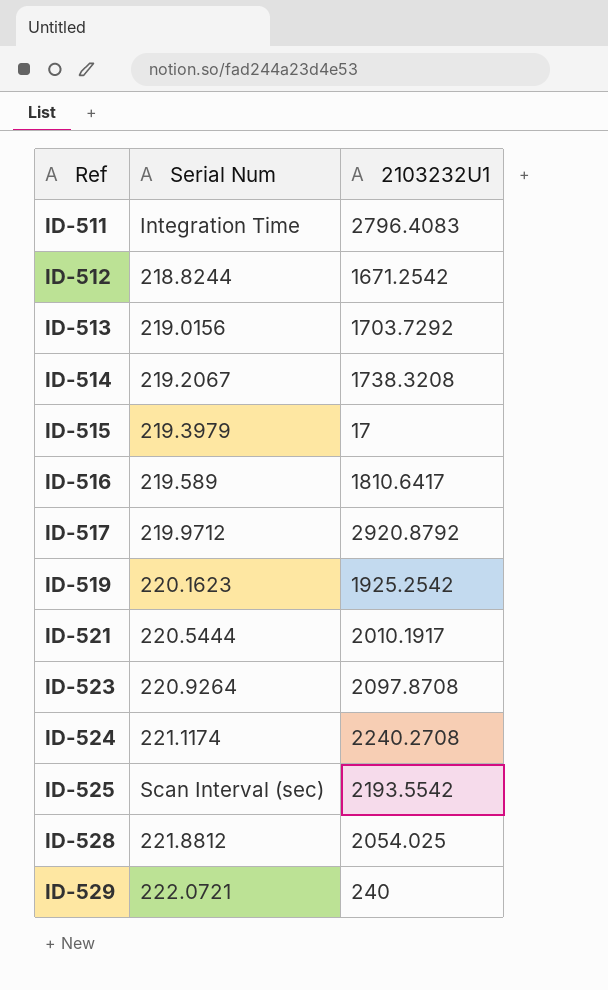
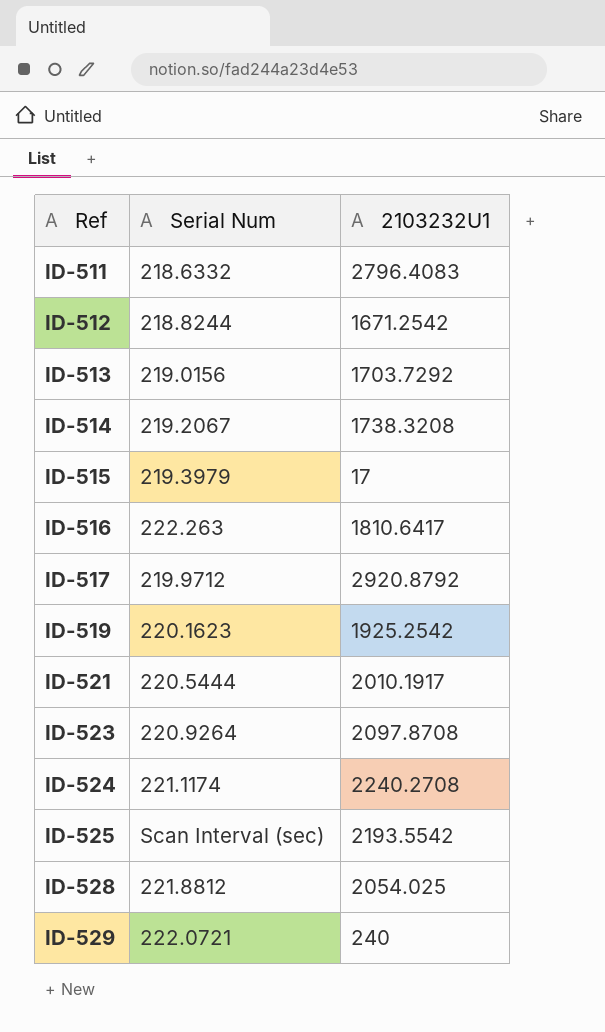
ID-511 | Serial Num: Integration Time -> 218.6332
ID-516 | Serial Num: 219.589 -> 222.263

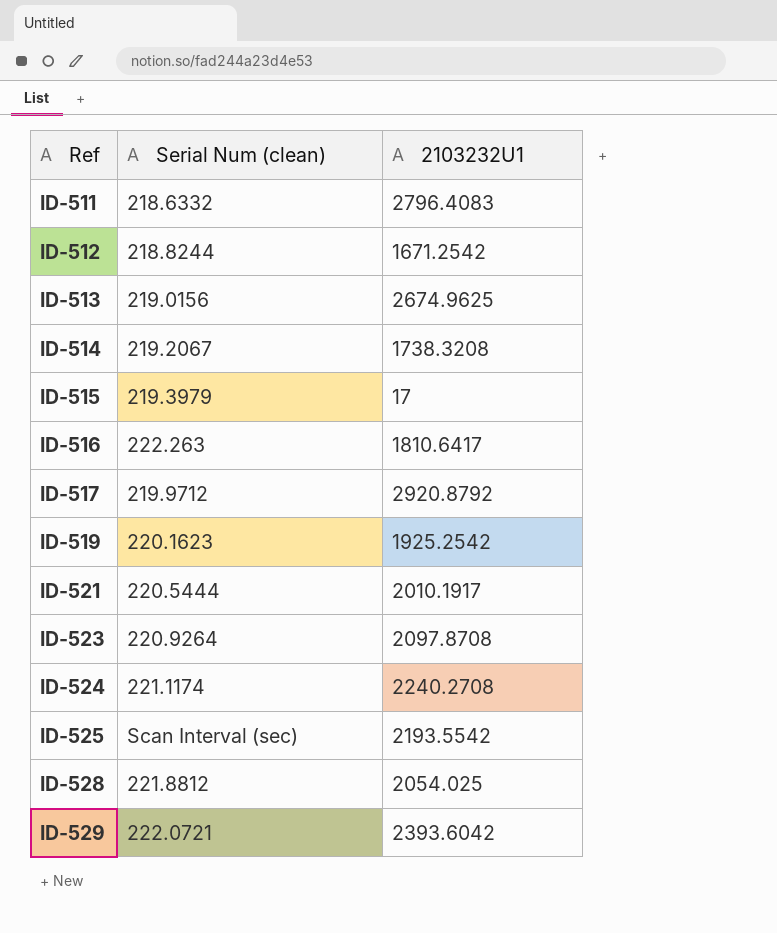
column name: Serial Num -> Serial Num (clean)
ID-513 | 2103232U1: 1703.7292 -> 2674.9625
ID-529 | 2103232U1: 240 -> 2393.6042

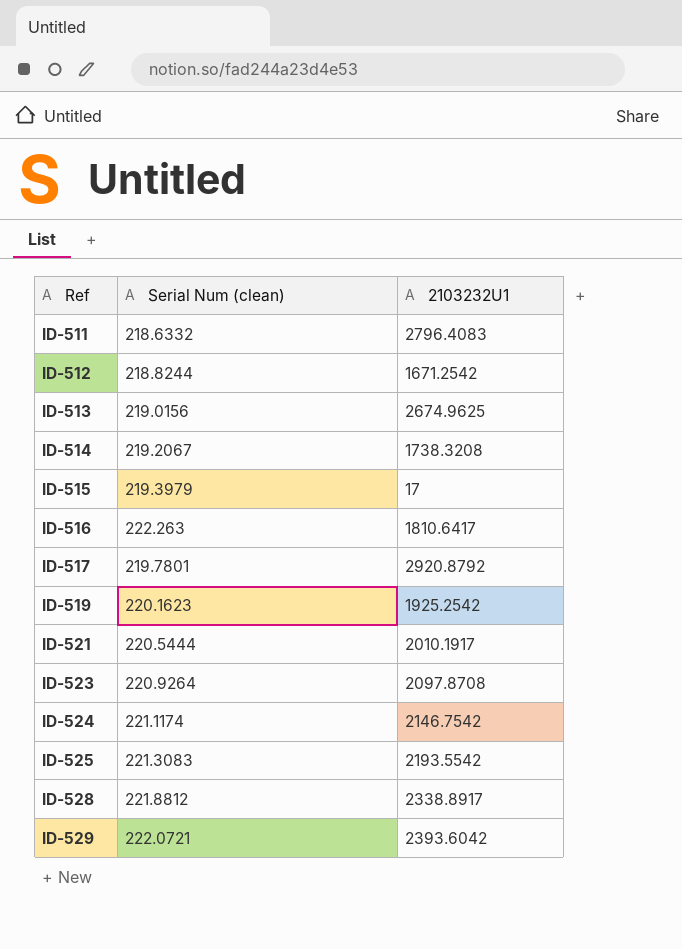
ID-517 | Serial Num (clean): 219.9712 -> 219.7801
ID-524 | 2103232U1: 2240.2708 -> 2146.7542
ID-525 | Serial Num (clean): Scan Interval (sec) -> 221.3083
ID-528 | 2103232U1: 2054.025 -> 2338.8917

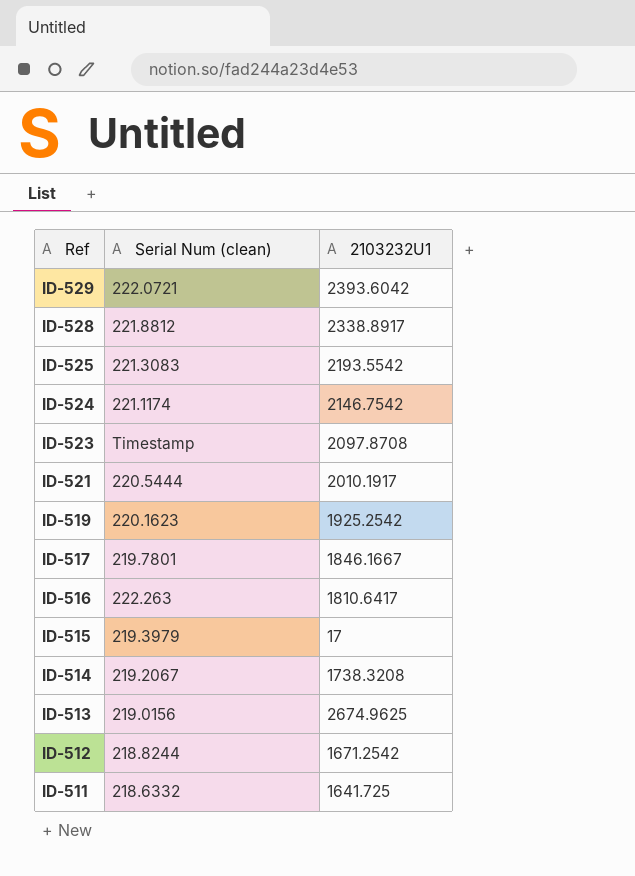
row order: Ref ascending -> Ref descending
ID-523 | Serial Num (clean): 220.9264 -> Timestamp
ID-517 | 2103232U1: 2920.8792 -> 1846.1667
ID-511 | 2103232U1: 2796.4083 -> 1641.725

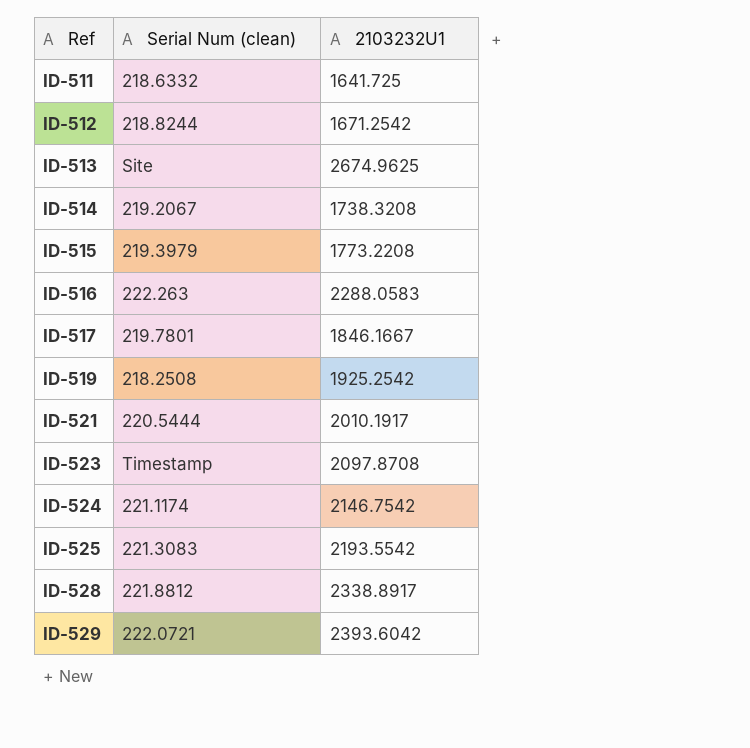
row order: Ref descending -> Ref ascending
ID-513 | Serial Num (clean): 219.0156 -> Site
ID-515 | 2103232U1: 17 -> 1773.2208
ID-516 | 2103232U1: 1810.6417 -> 2288.0583
ID-519 | Serial Num (clean): 220.1623 -> 218.2508

